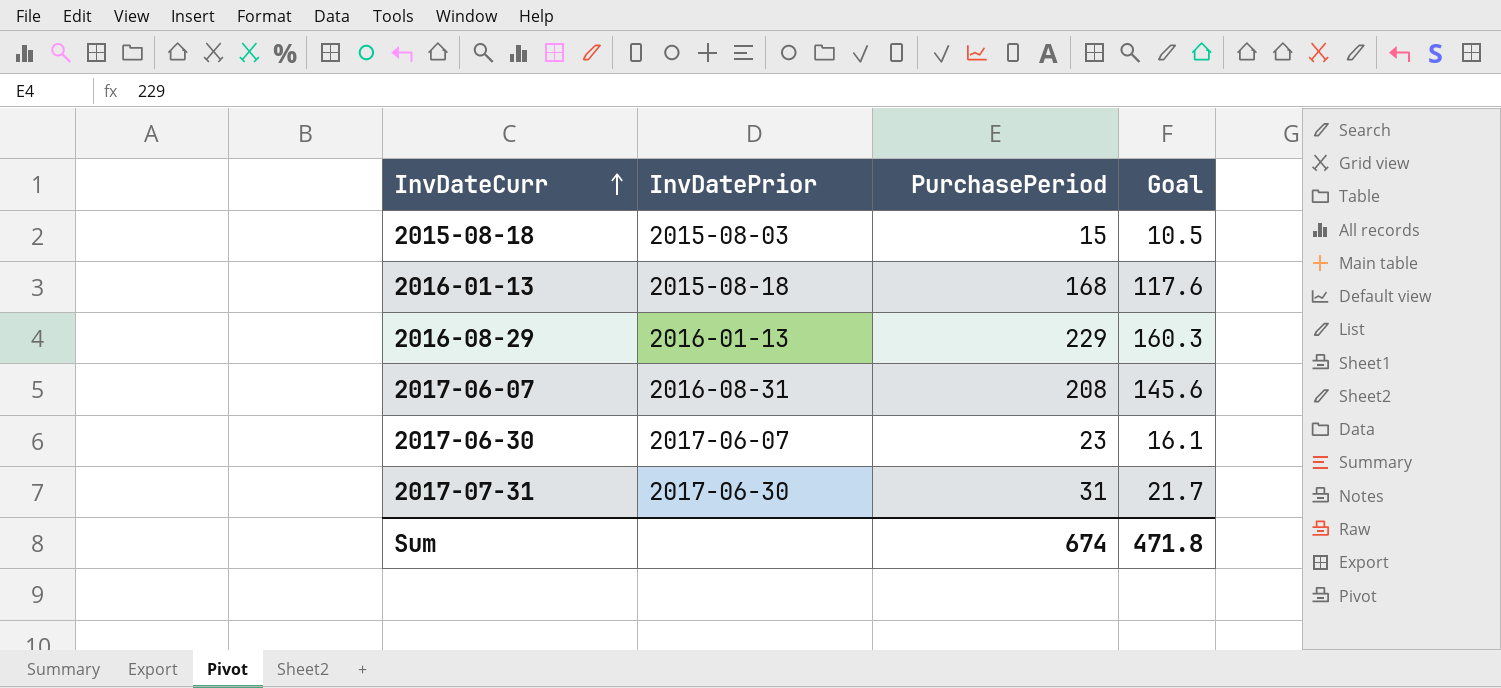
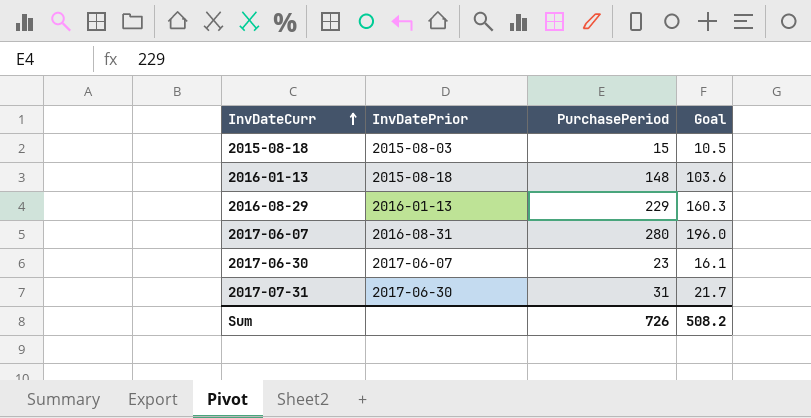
2016-01-13 | PurchasePeriod: 168 -> 148
2016-01-13 | Goal: 117.6 -> 103.6
2017-06-07 | PurchasePeriod: 208 -> 280
2017-06-07 | Goal: 145.6 -> 196.0
Sum | PurchasePeriod: 674 -> 726
Sum | Goal: 471.8 -> 508.2

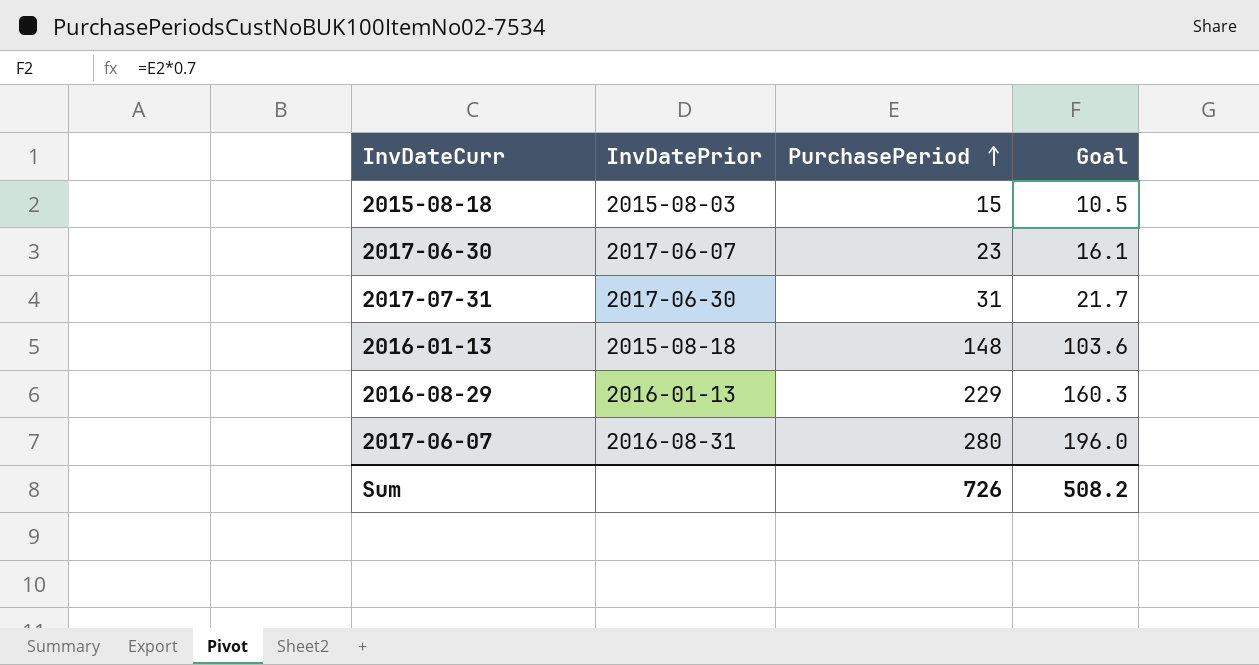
row order: InvDateCurr ascending -> PurchasePeriod ascending

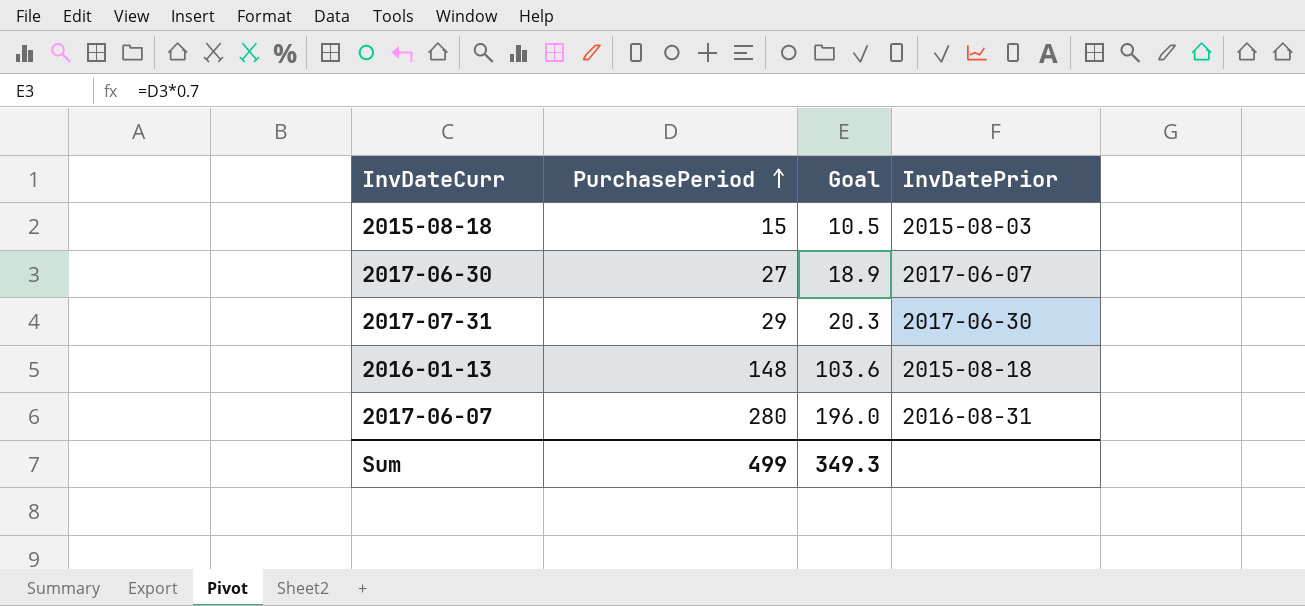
column InvDatePrior | position: 2 -> 4
row 2016-08-29: 2016-01-13 | 229 | 160.3 -> none
2017-06-30 | PurchasePeriod: 23 -> 27
2017-06-30 | Goal: 16.1 -> 18.9
2017-07-31 | PurchasePeriod: 31 -> 29
2017-07-31 | Goal: 21.7 -> 20.3
Sum | PurchasePeriod: 726 -> 499
Sum | Goal: 508.2 -> 349.3

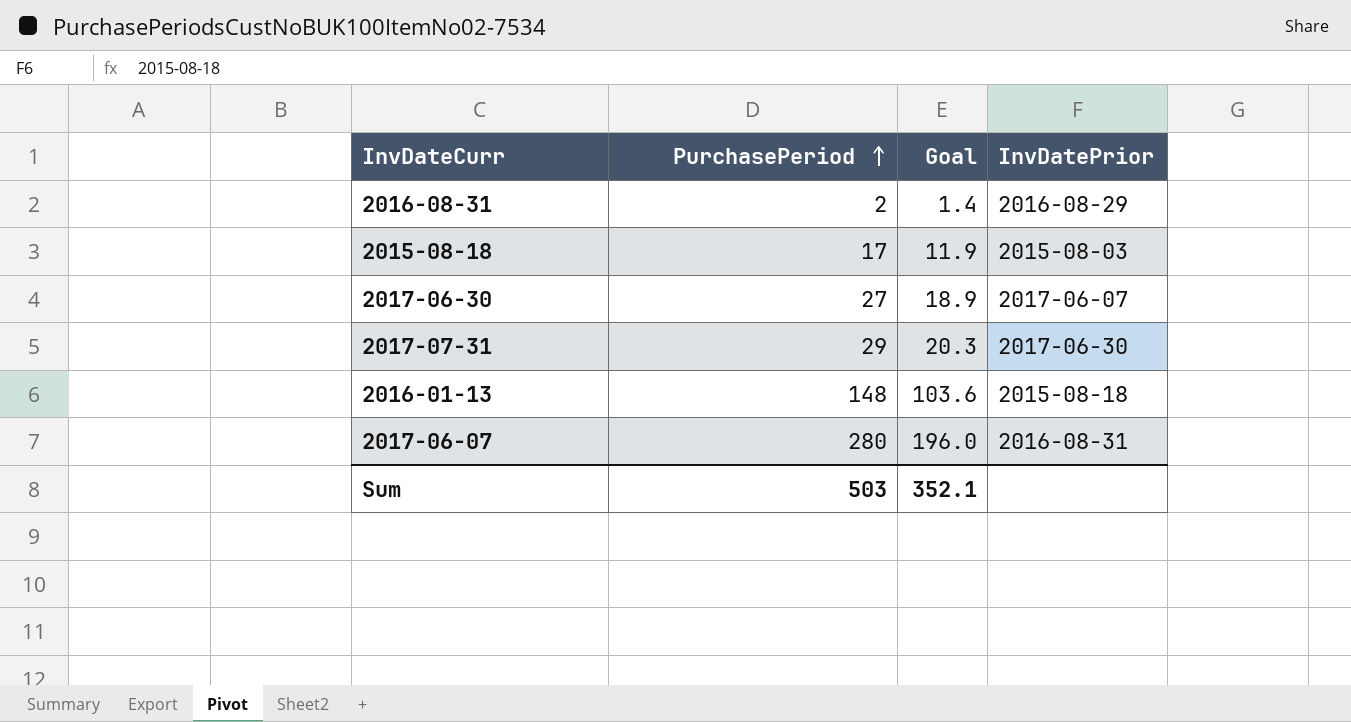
row 2016-08-31: none -> 2 | 1.4 | 2016-08-29
2015-08-18 | PurchasePeriod: 15 -> 17
2015-08-18 | Goal: 10.5 -> 11.9
Sum | PurchasePeriod: 499 -> 503
Sum | Goal: 349.3 -> 352.1

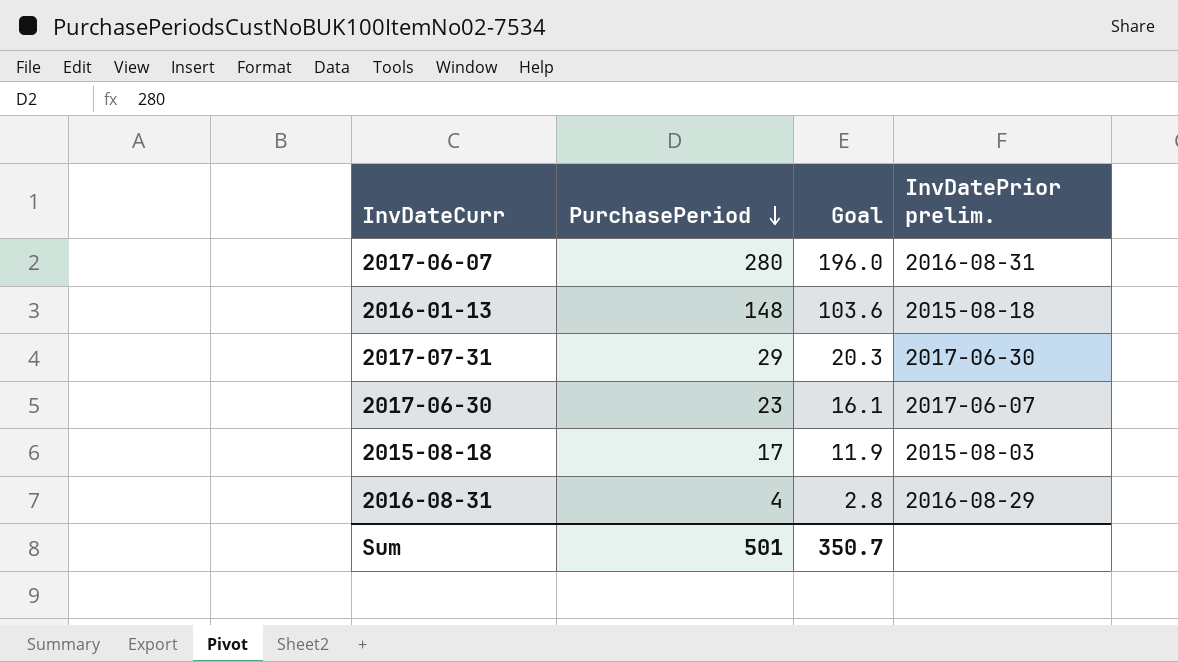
row order: PurchasePeriod ascending -> PurchasePeriod descending
column name: InvDatePrior -> InvDatePrior prelim.
2017-06-30 | PurchasePeriod: 27 -> 23
2017-06-30 | Goal: 18.9 -> 16.1
2016-08-31 | PurchasePeriod: 2 -> 4
2016-08-31 | Goal: 1.4 -> 2.8
Sum | PurchasePeriod: 503 -> 501
Sum | Goal: 352.1 -> 350.7

